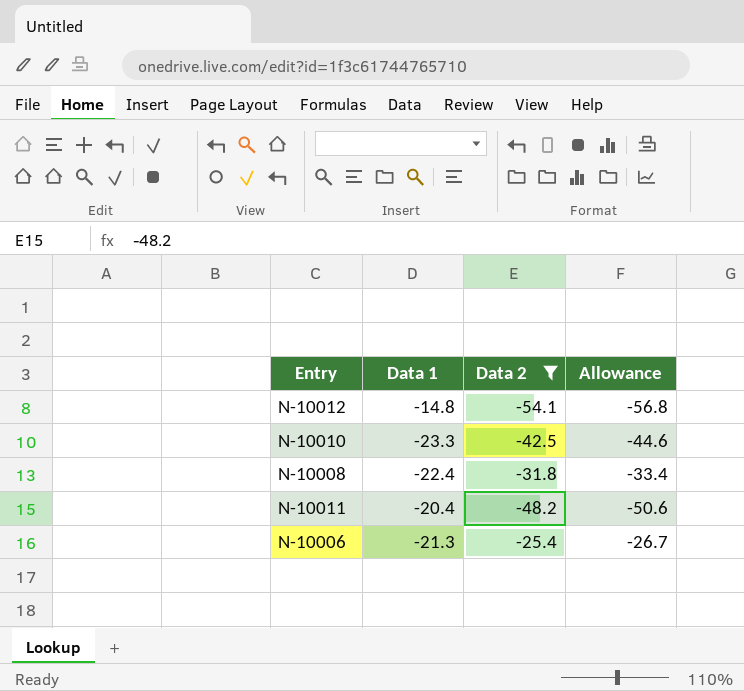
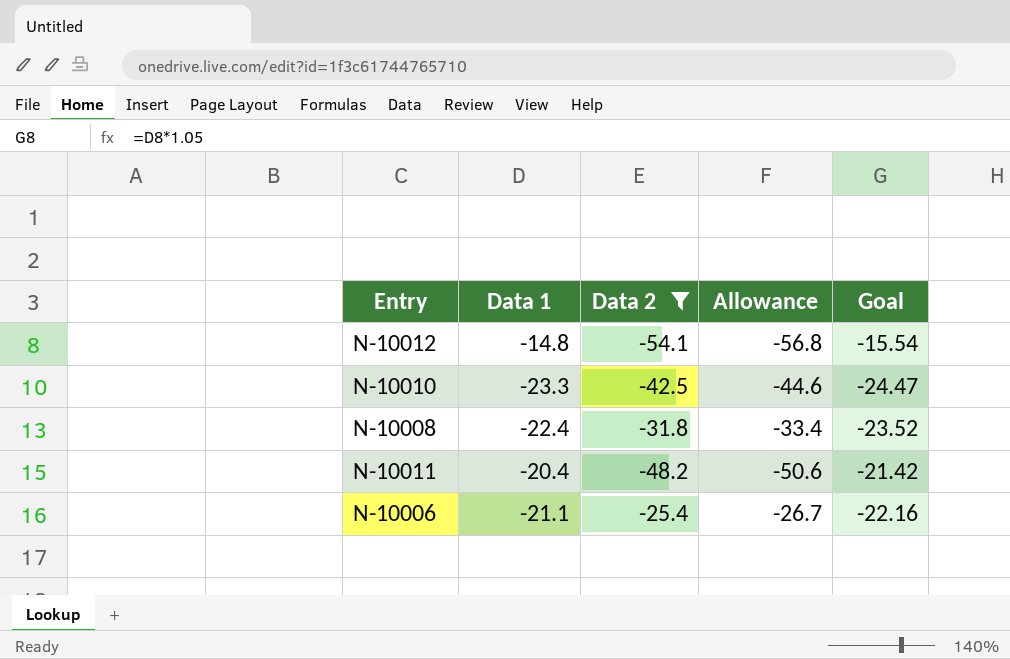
column Goal | formula: none -> [Data 1] * 1.05
N-10006 | Data 1: -21.3 -> -21.1

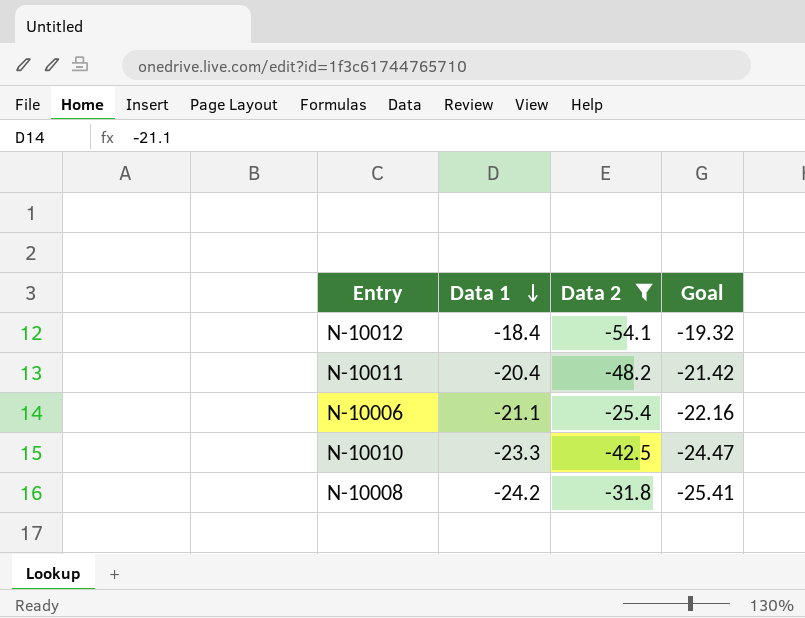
row order: none -> Data 1 descending
column Allowance | formula: [Data 2] * 1.05 -> none
N-10012 | Data 1: -14.8 -> -18.4
N-10012 | Goal: -15.54 -> -19.32
N-10008 | Data 1: -22.4 -> -24.2
N-10008 | Goal: -23.52 -> -25.41

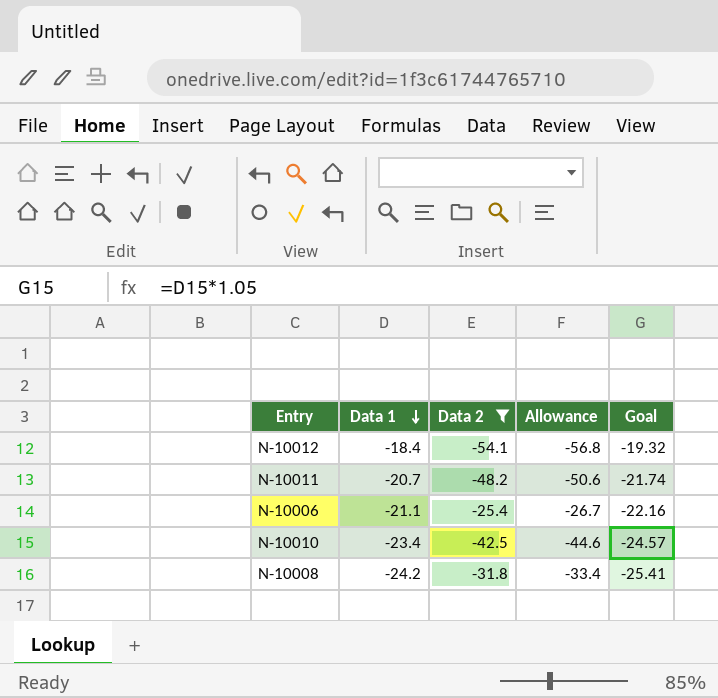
column Allowance | formula: none -> [Data 2] * 1.05
N-10011 | Data 1: -20.4 -> -20.7
N-10011 | Goal: -21.42 -> -21.74
N-10010 | Data 1: -23.3 -> -23.4
N-10010 | Goal: -24.47 -> -24.57

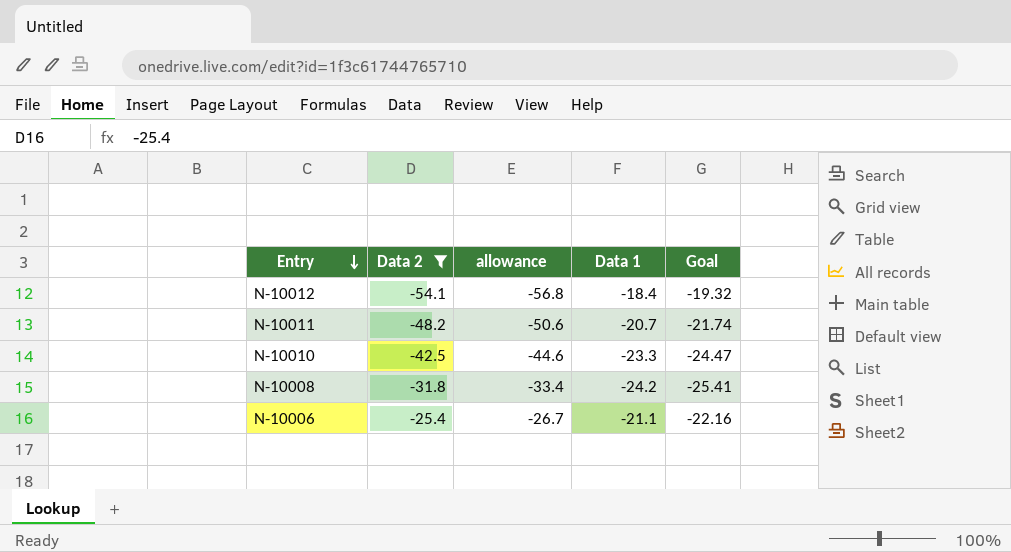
row order: Data 1 descending -> Entry descending
column name: Allowance -> allowance
column Data 1 | position: 2 -> 4
N-10010 | Data 1: -23.4 -> -23.3
N-10010 | Goal: -24.57 -> -24.47

